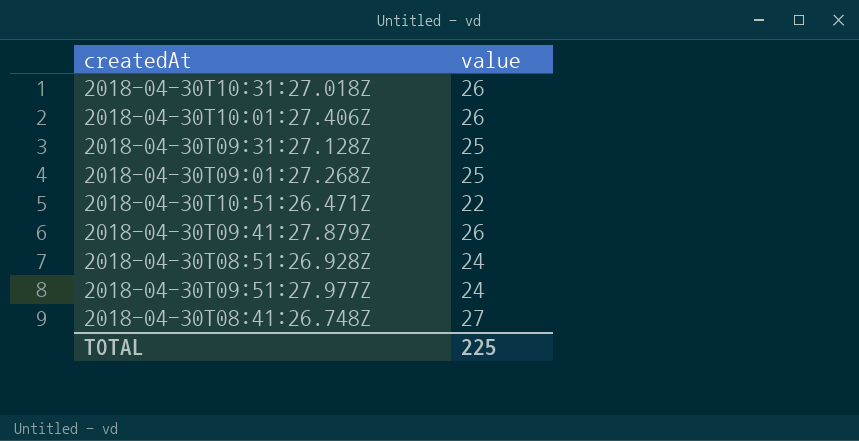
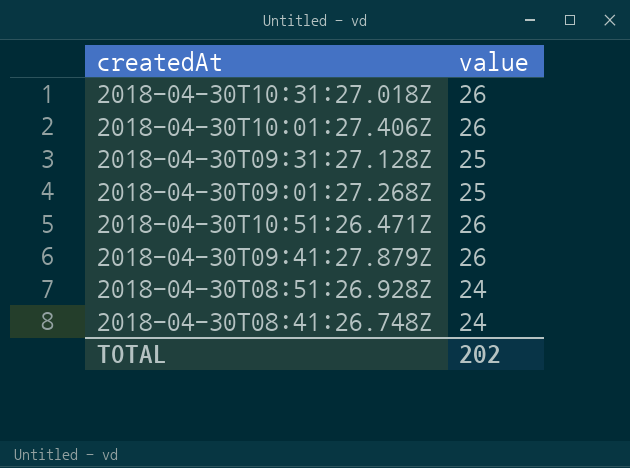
row 2018-04-30T09:51:27.977Z: 24 -> none
2018-04-30T10:51:26.471Z | value: 22 -> 26
2018-04-30T08:41:26.748Z | value: 27 -> 24
TOTAL | value: 225 -> 202

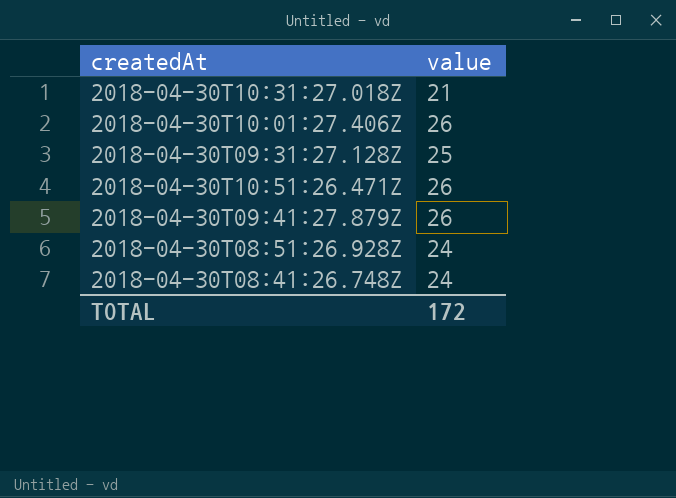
row 2018-04-30T09:01:27.268Z: 25 -> none
2018-04-30T10:31:27.018Z | value: 26 -> 21
TOTAL | value: 202 -> 172

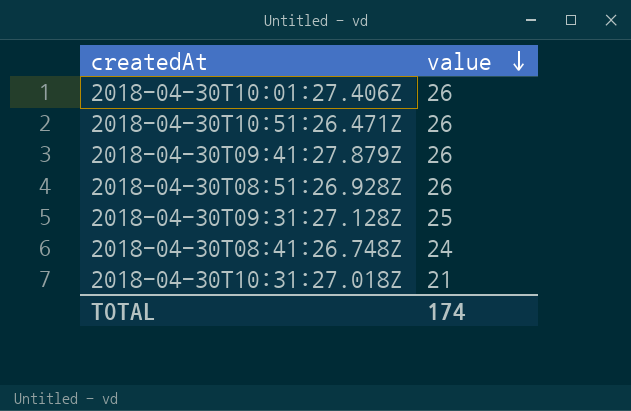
row order: none -> value descending
2018-04-30T08:51:26.928Z | value: 24 -> 26
TOTAL | value: 172 -> 174

